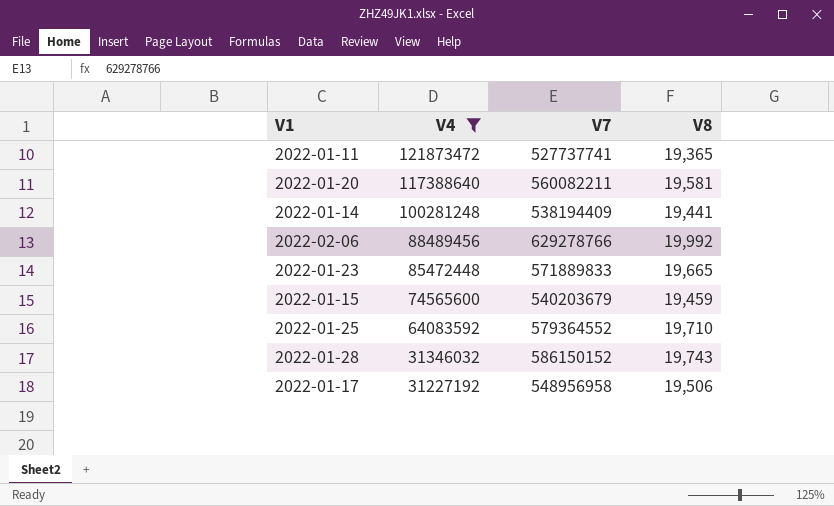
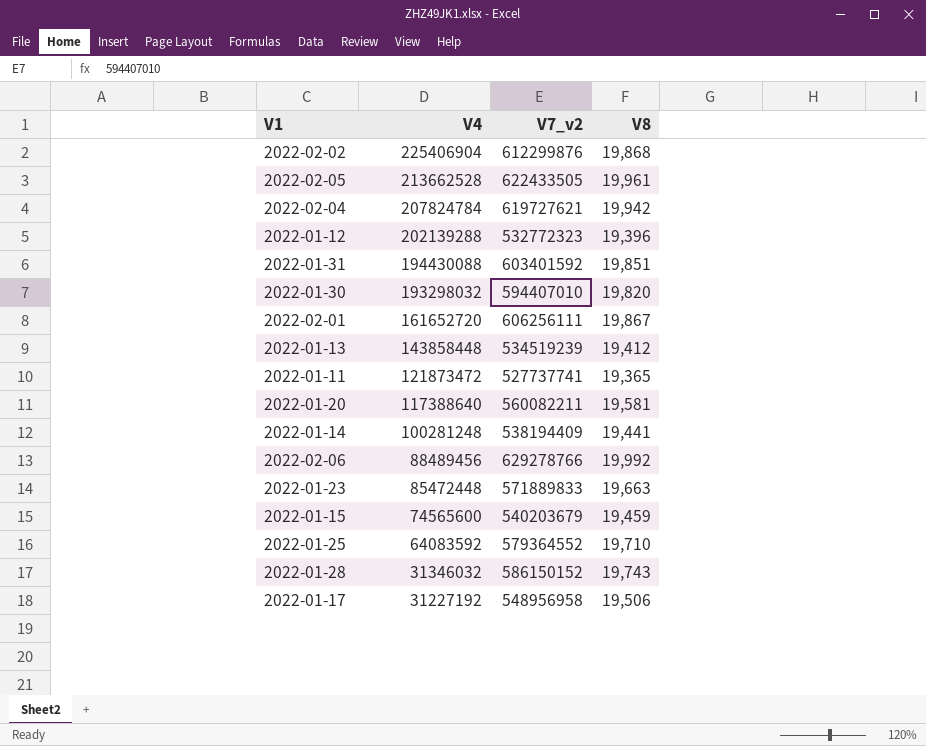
filter: V4 <= 121873472 -> none
column name: V7 -> V7_v2
2022-01-23 | V8: 19,665 -> 19,663

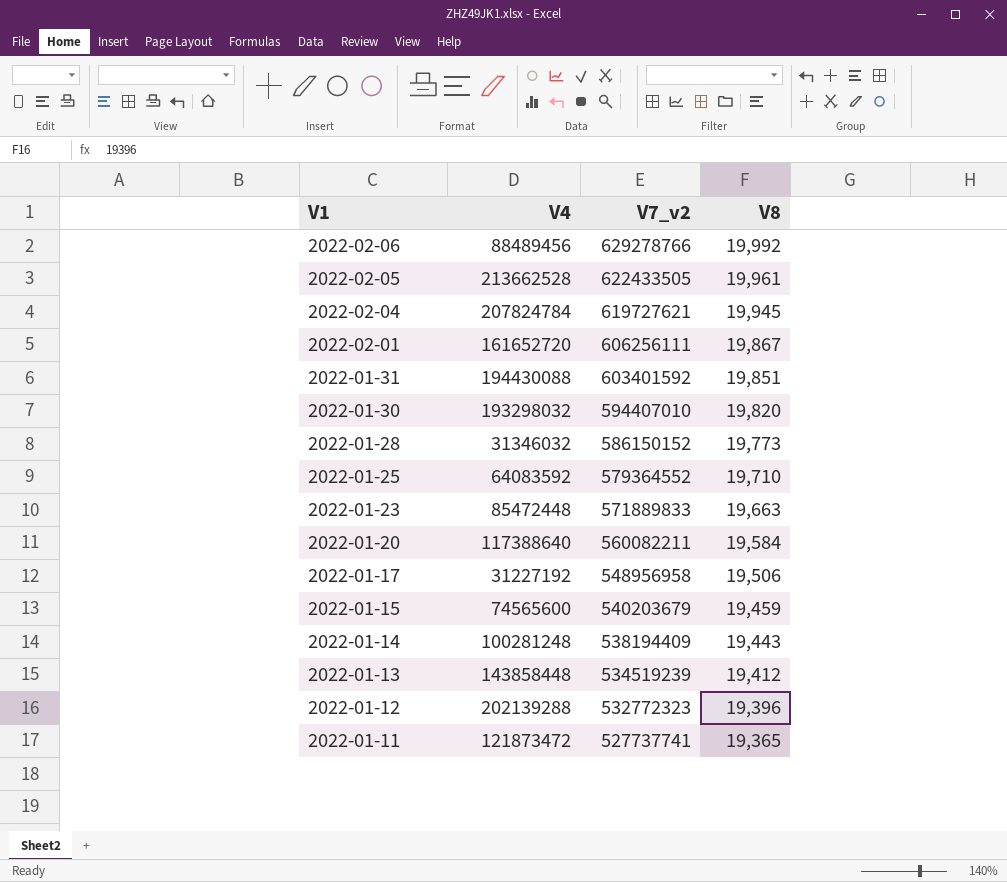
row order: V4 descending -> V1 descending
row 2022-02-02: 225406904 | 612299876 | 19,868 -> none
2022-02-04 | V8: 19,942 -> 19,945
2022-01-28 | V8: 19,743 -> 19,773
2022-01-20 | V8: 19,581 -> 19,584
2022-01-14 | V8: 19,441 -> 19,443

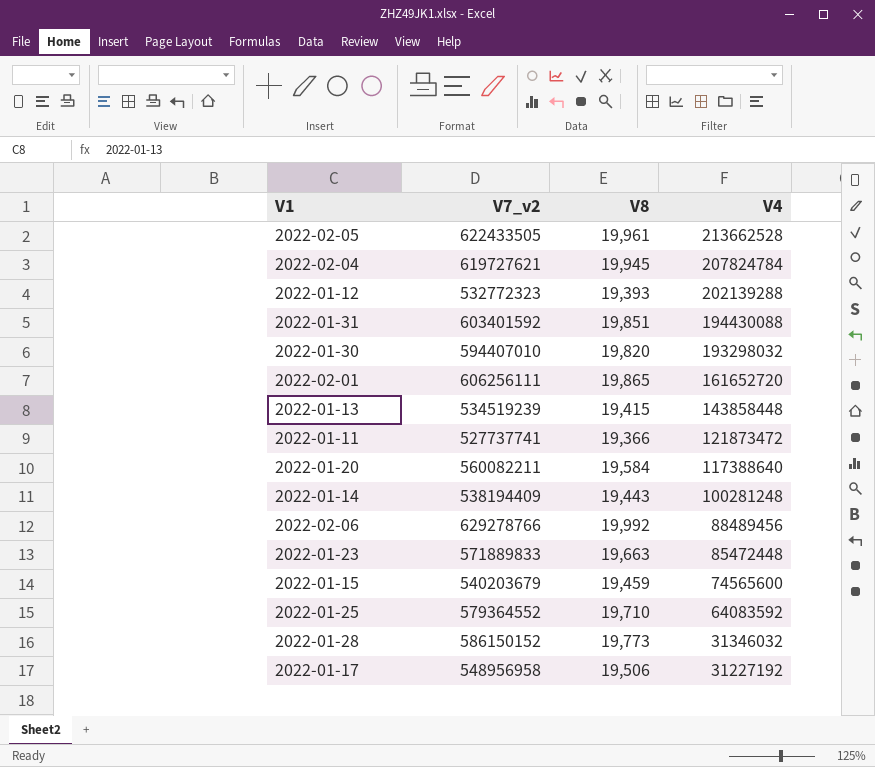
row order: V1 descending -> V4 descending
column V4 | position: 2 -> 4
2022-01-12 | V8: 19,396 -> 19,393
2022-02-01 | V8: 19,867 -> 19,865
2022-01-13 | V8: 19,412 -> 19,415
2022-01-11 | V8: 19,365 -> 19,366

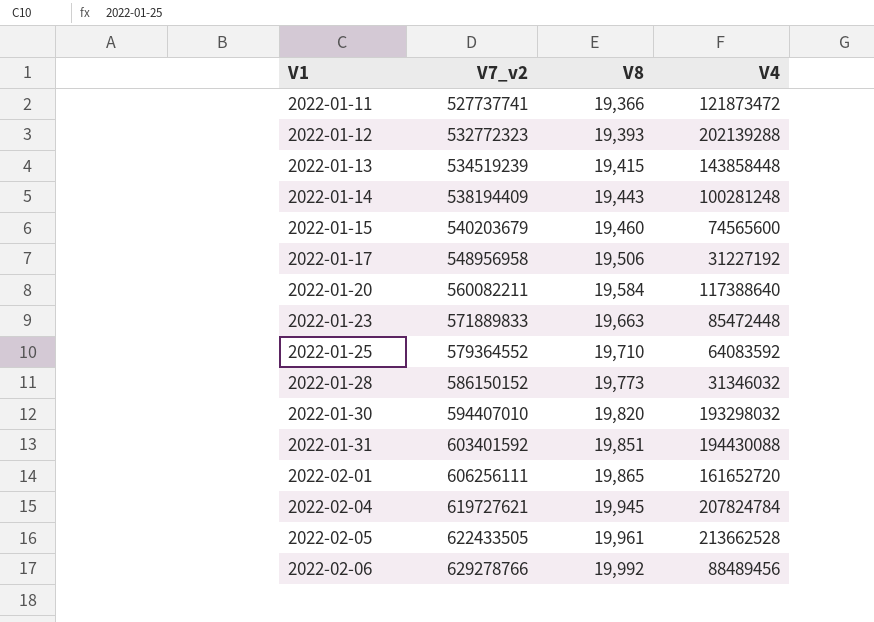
row order: V4 descending -> V1 ascending
2022-01-15 | V8: 19,459 -> 19,460

